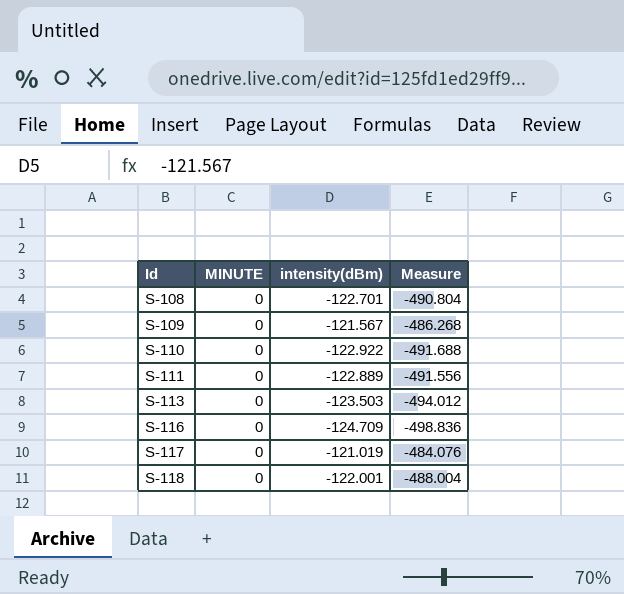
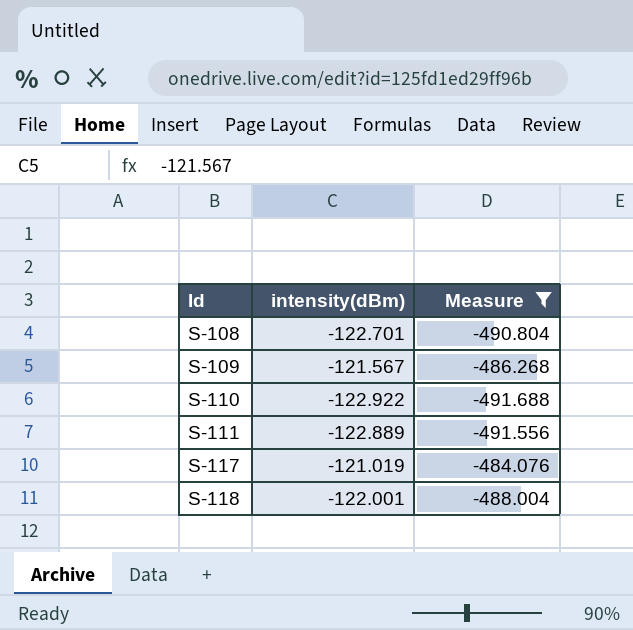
filter: none -> Measure >= -491.688
column MINUTE | position: 2 -> none

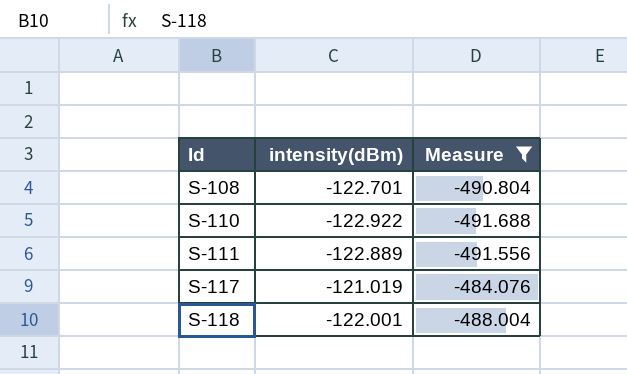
row S-109: -121.567 | -486.268 -> none

